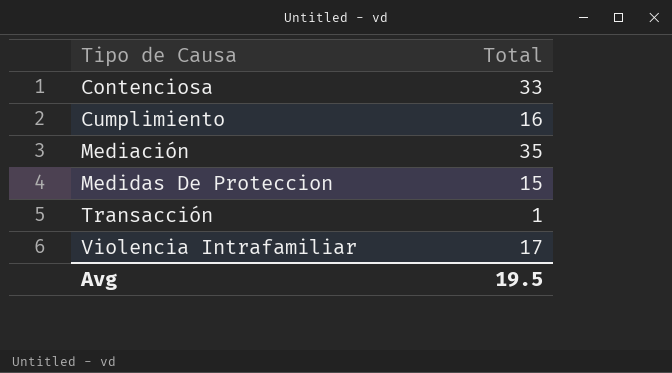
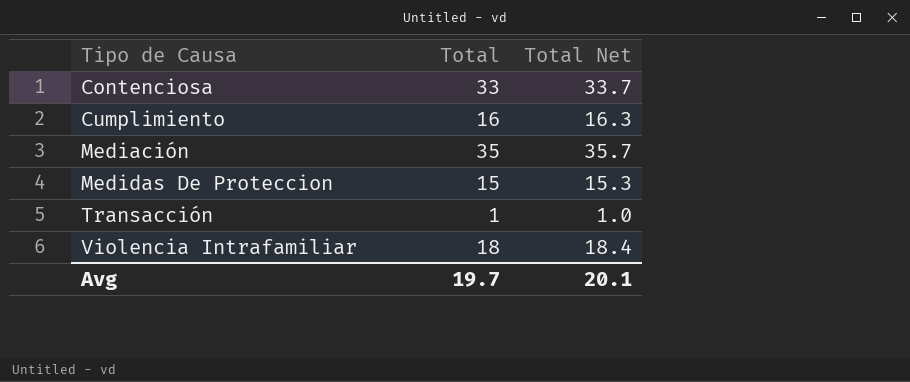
column Total Net | formula: none -> [Total] * 1.02
Violencia Intrafamiliar | Total: 17 -> 18
Avg | Total: 19.5 -> 19.7

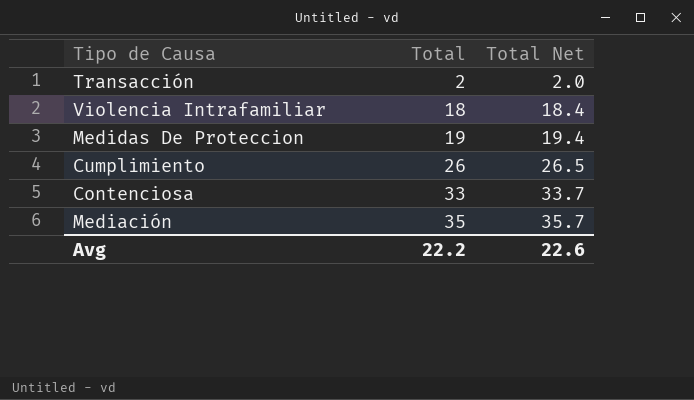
row order: Tipo de Causa ascending -> Total ascending
Transacción | Total: 1 -> 2
Transacción | Total Net: 1.0 -> 2.0
Medidas De Proteccion | Total: 15 -> 19
Medidas De Proteccion | Total Net: 15.3 -> 19.4
Cumplimiento | Total: 16 -> 26
Cumplimiento | Total Net: 16.3 -> 26.5
Avg | Total: 19.7 -> 22.2
Avg | Total Net: 20.1 -> 22.6

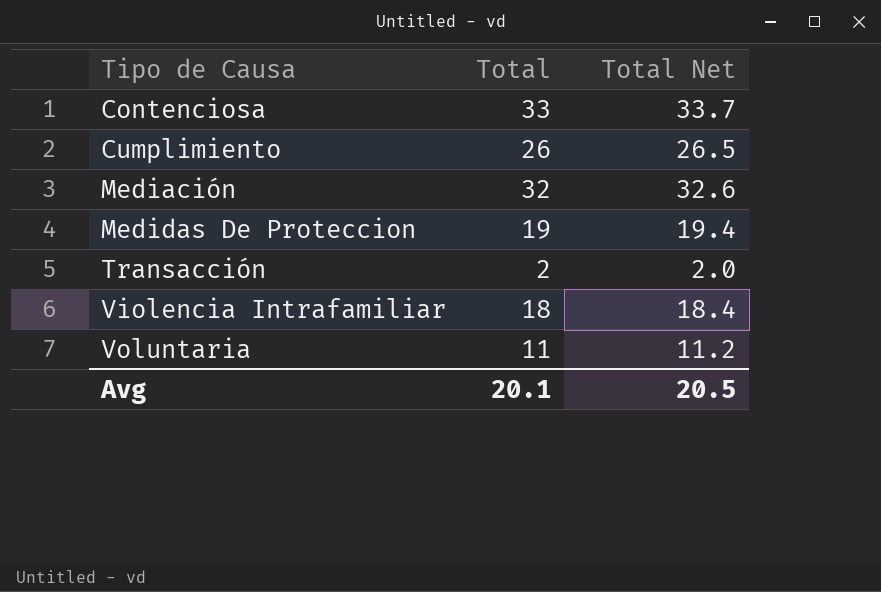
row order: Total ascending -> Tipo de Causa ascending
Mediación | Total: 35 -> 32
Mediación | Total Net: 35.7 -> 32.6
row Voluntaria: none -> 11 | 11.2
Avg | Total: 22.2 -> 20.1
Avg | Total Net: 22.6 -> 20.5

